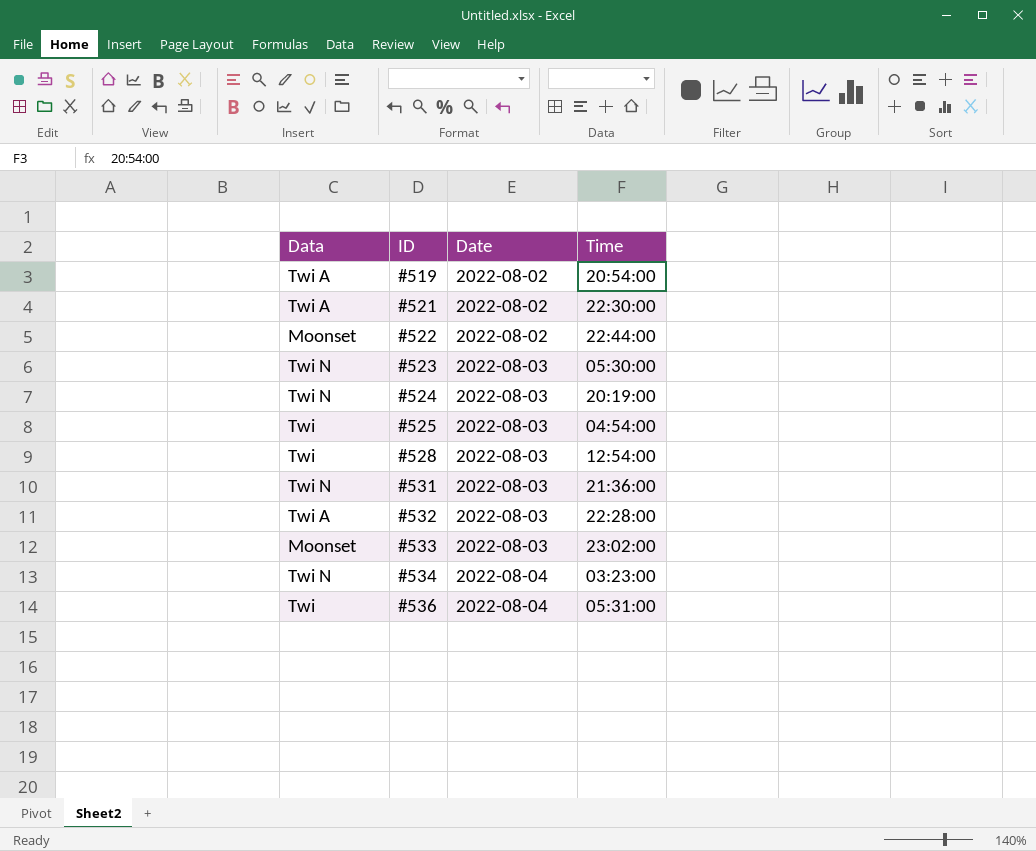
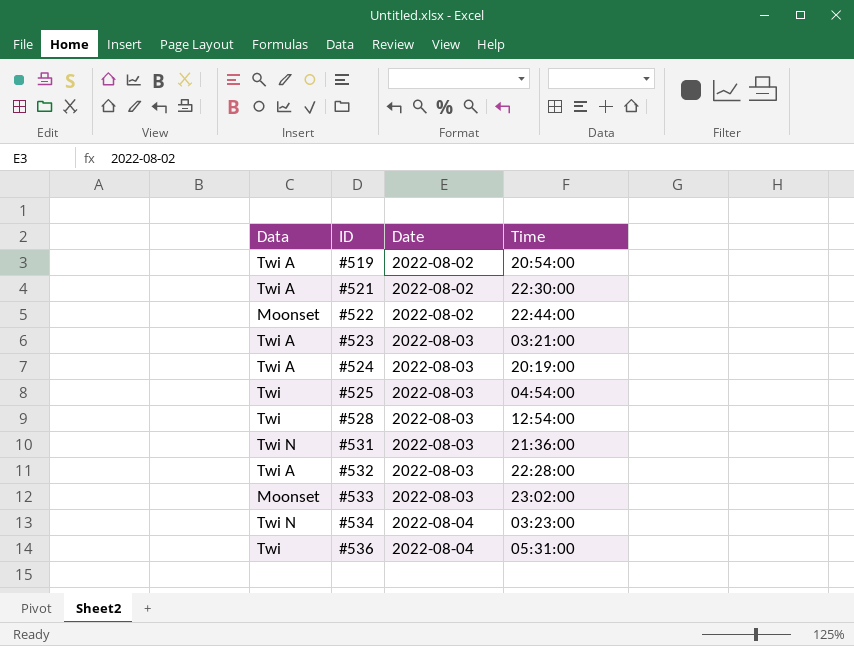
#523 | Data: Twi N -> Twi A
#523 | Time: 05:30:00 -> 03:21:00
#524 | Data: Twi N -> Twi A

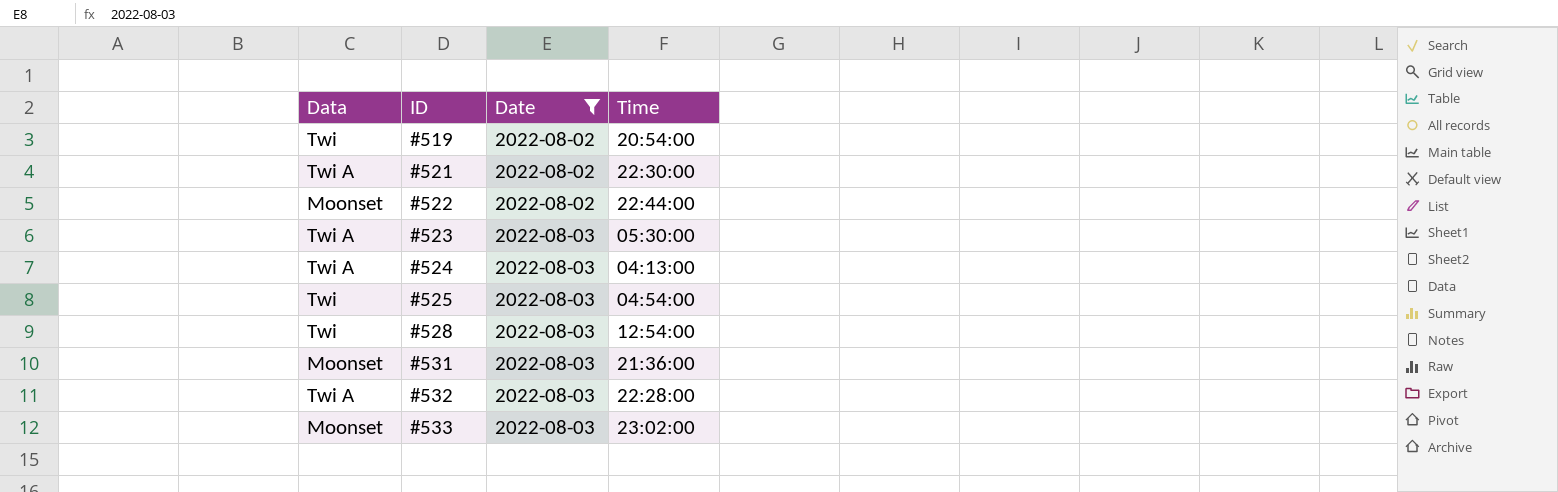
filter: none -> Date != 2022-08-04
#519 | Data: Twi A -> Twi
#523 | Time: 03:21:00 -> 05:30:00
#524 | Time: 20:19:00 -> 04:13:00
#531 | Data: Twi N -> Moonset

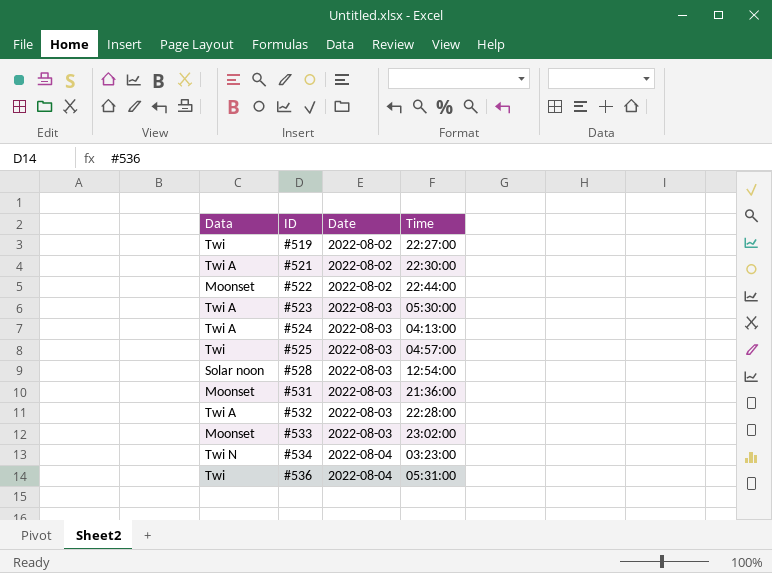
filter: Date != 2022-08-04 -> none
#519 | Time: 20:54:00 -> 22:27:00
#525 | Time: 04:54:00 -> 04:57:00
#528 | Data: Twi -> Solar noon

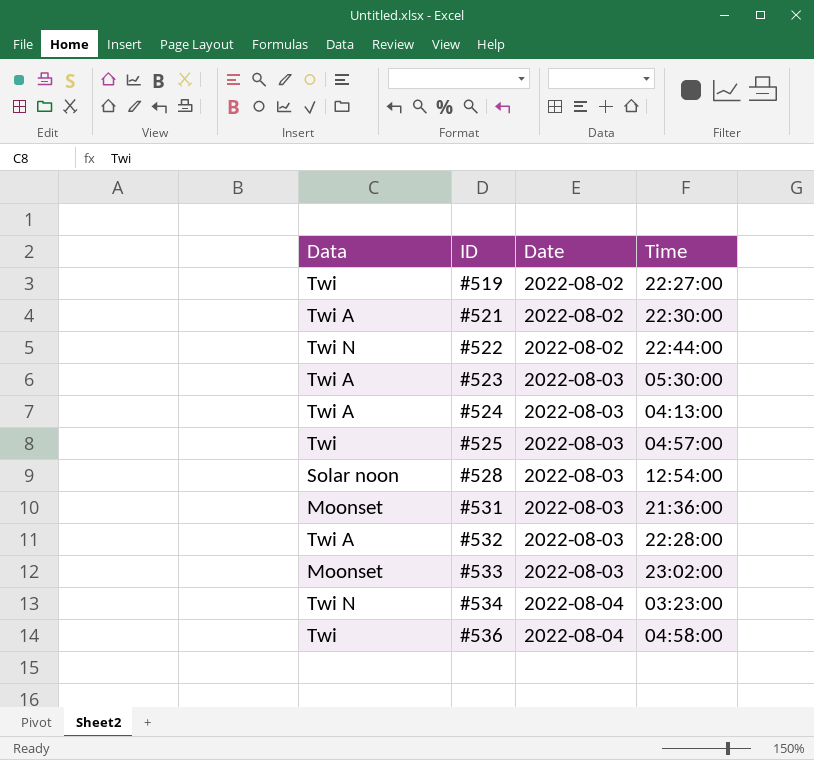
#522 | Data: Moonset -> Twi N
#536 | Time: 05:31:00 -> 04:58:00

